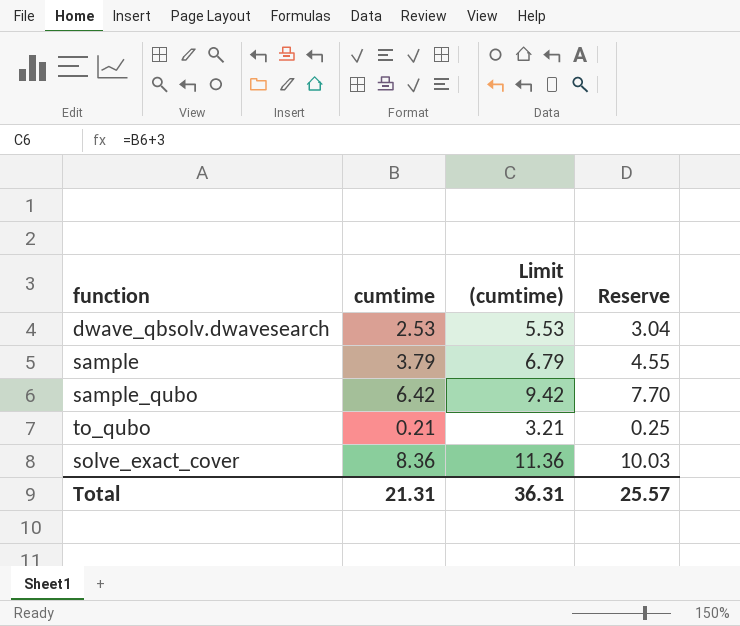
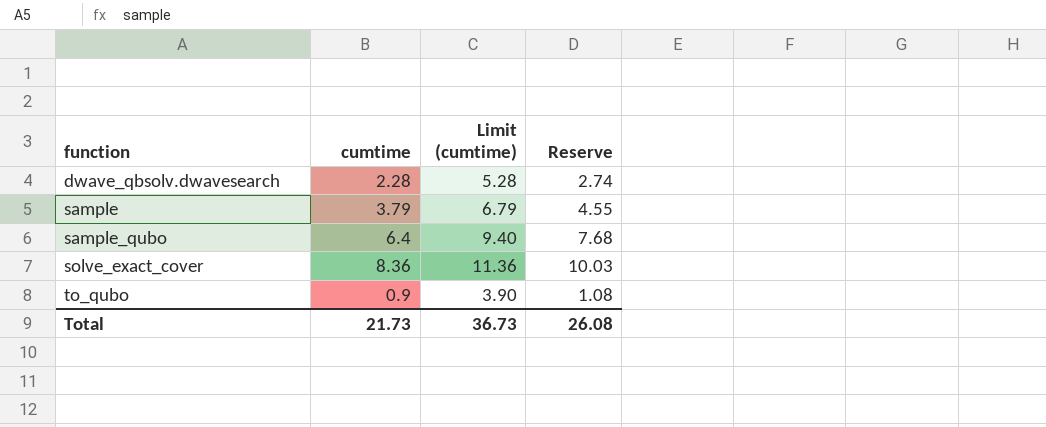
row order: none -> function ascending
dwave_qbsolv.dwavesearch | cumtime: 2.53 -> 2.28
dwave_qbsolv.dwavesearch | Limit (cumtime): 5.53 -> 5.28
dwave_qbsolv.dwavesearch | Reserve: 3.04 -> 2.74
sample_qubo | cumtime: 6.42 -> 6.4
sample_qubo | Limit (cumtime): 9.42 -> 9.40
sample_qubo | Reserve: 7.70 -> 7.68
to_qubo | cumtime: 0.21 -> 0.9
to_qubo | Limit (cumtime): 3.21 -> 3.90
to_qubo | Reserve: 0.25 -> 1.08
Total | cumtime: 21.31 -> 21.73
Total | Limit (cumtime): 36.31 -> 36.73
Total | Reserve: 25.57 -> 26.08

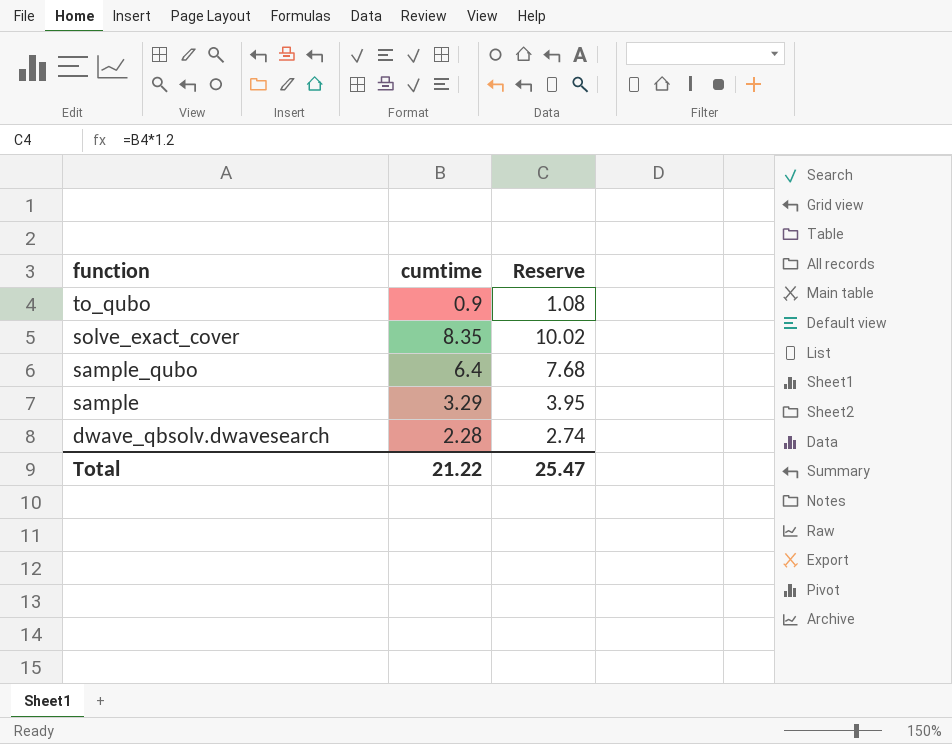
row order: function ascending -> function descending
column Limit (cumtime) | formula: [cumtime] + 3 -> none
solve_exact_cover | cumtime: 8.36 -> 8.35
solve_exact_cover | Reserve: 10.03 -> 10.02
sample | cumtime: 3.79 -> 3.29
sample | Reserve: 4.55 -> 3.95
Total | cumtime: 21.73 -> 21.22
Total | Reserve: 26.08 -> 25.47

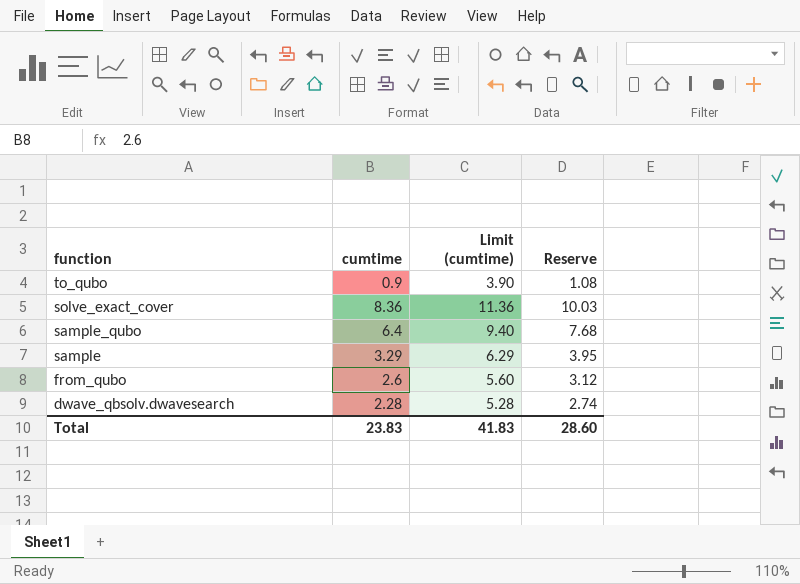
column Limit (cumtime) | formula: none -> [cumtime] + 3
solve_exact_cover | cumtime: 8.35 -> 8.36
solve_exact_cover | Reserve: 10.02 -> 10.03
row from_qubo: none -> 2.6 | 5.60 | 3.12
Total | cumtime: 21.22 -> 23.83
Total | Reserve: 25.47 -> 28.60

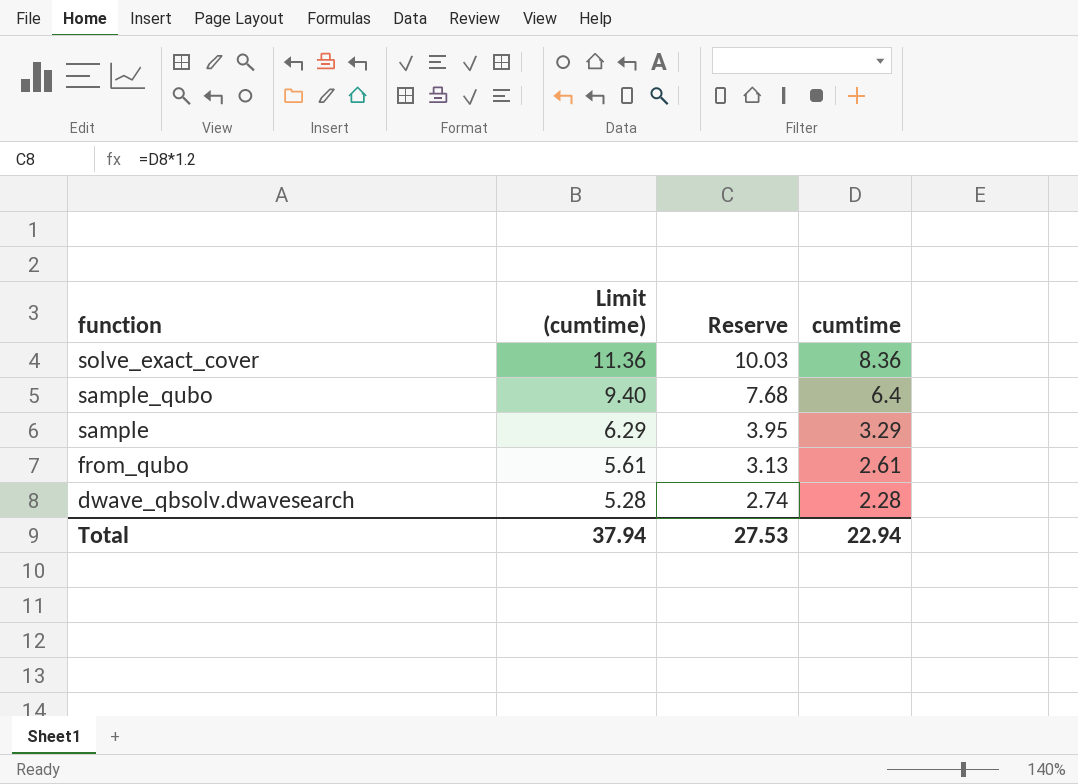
column cumtime | position: 2 -> 4
row to_qubo: 0.9 | 3.90 | 1.08 -> none
from_qubo | Limit (cumtime): 5.60 -> 5.61
from_qubo | Reserve: 3.12 -> 3.13
from_qubo | cumtime: 2.6 -> 2.61
Total | Limit (cumtime): 41.83 -> 37.94
Total | Reserve: 28.60 -> 27.53
Total | cumtime: 23.83 -> 22.94

